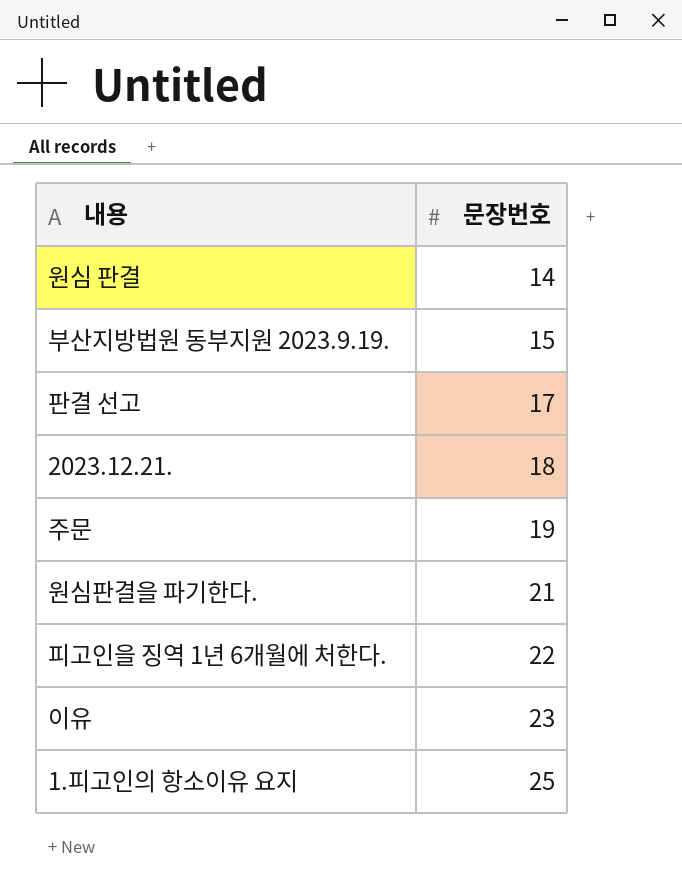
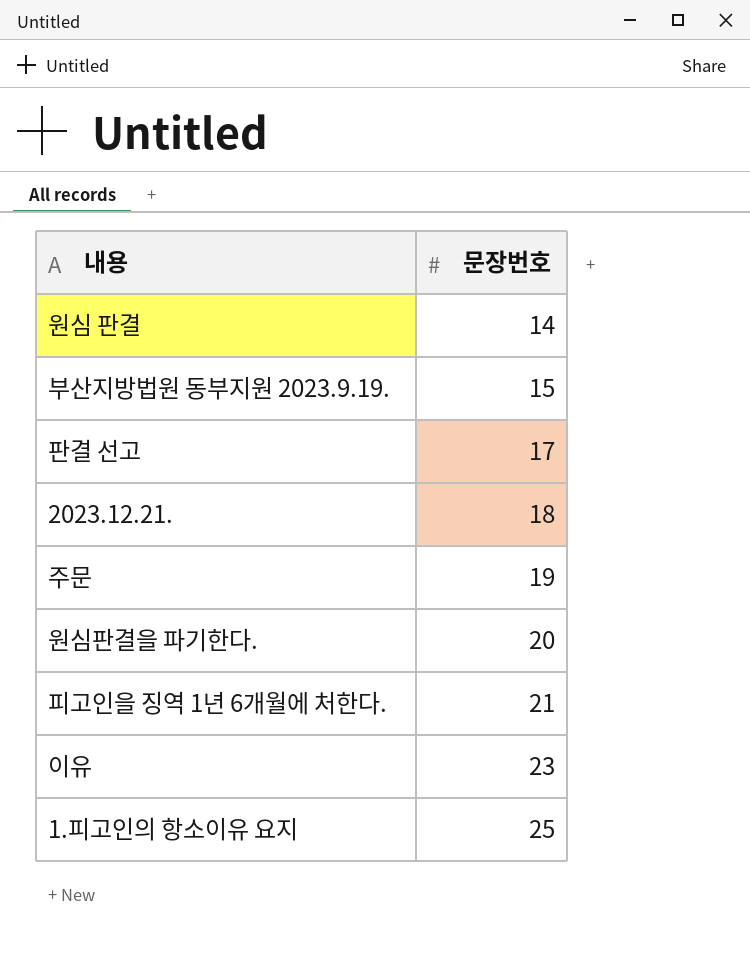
원심판결을 파기한다. | 문장번호: 21 -> 20
피고인을 징역 1년 6개월에 처한다. | 문장번호: 22 -> 21

